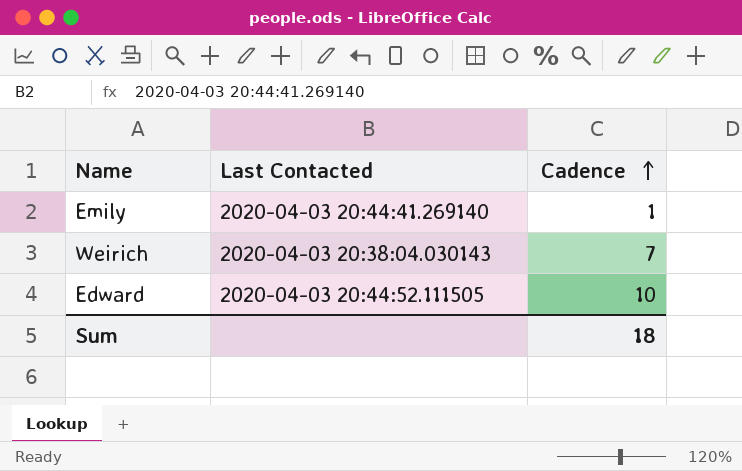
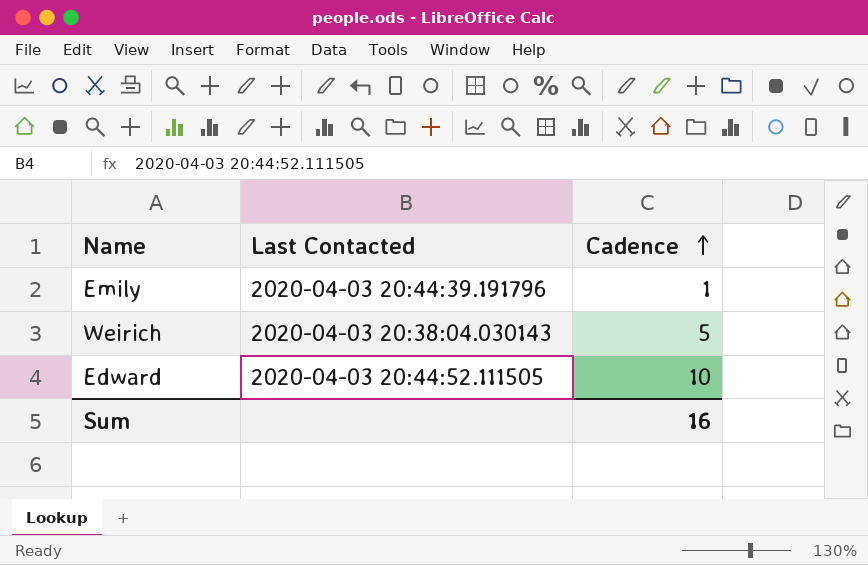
Emily | Last Contacted: 2020-04-03 20:44:41.269140 -> 2020-04-03 20:44:39.191796
Weirich | Cadence: 7 -> 5
Sum | Cadence: 18 -> 16

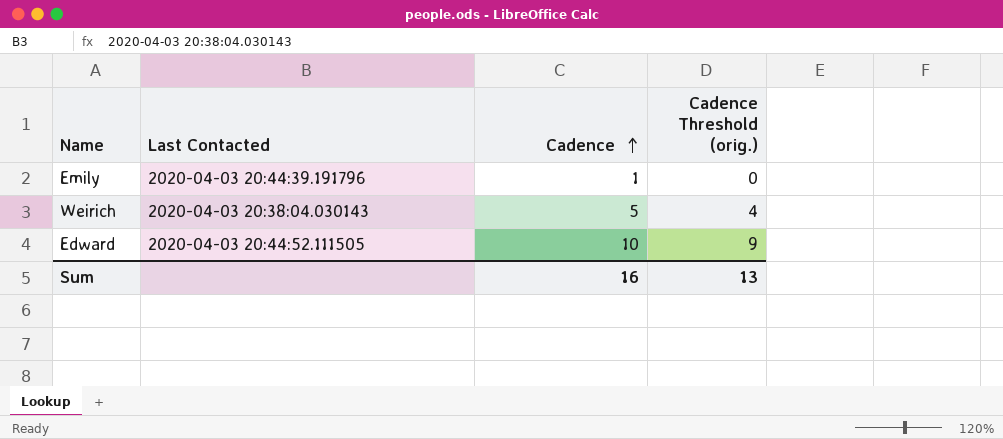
column Cadence Threshold (orig.) | formula: none -> [Cadence] - 1

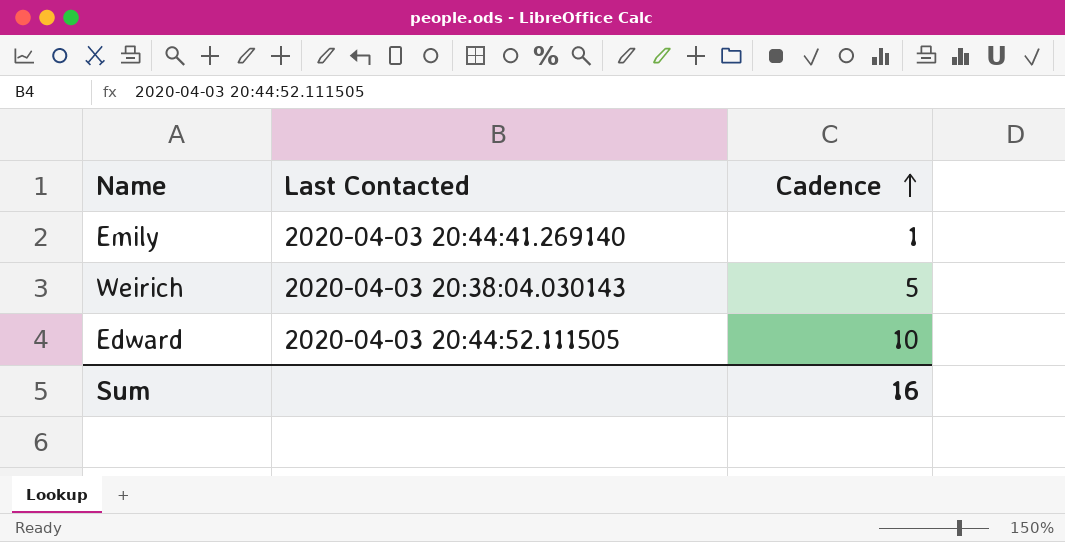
column Cadence Threshold (orig.) | formula: [Cadence] - 1 -> none
Emily | Last Contacted: 2020-04-03 20:44:39.191796 -> 2020-04-03 20:44:41.269140

